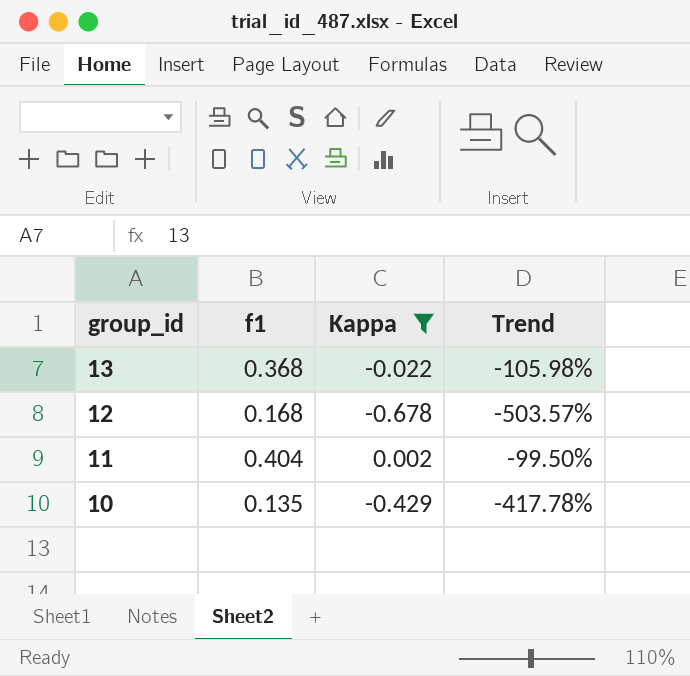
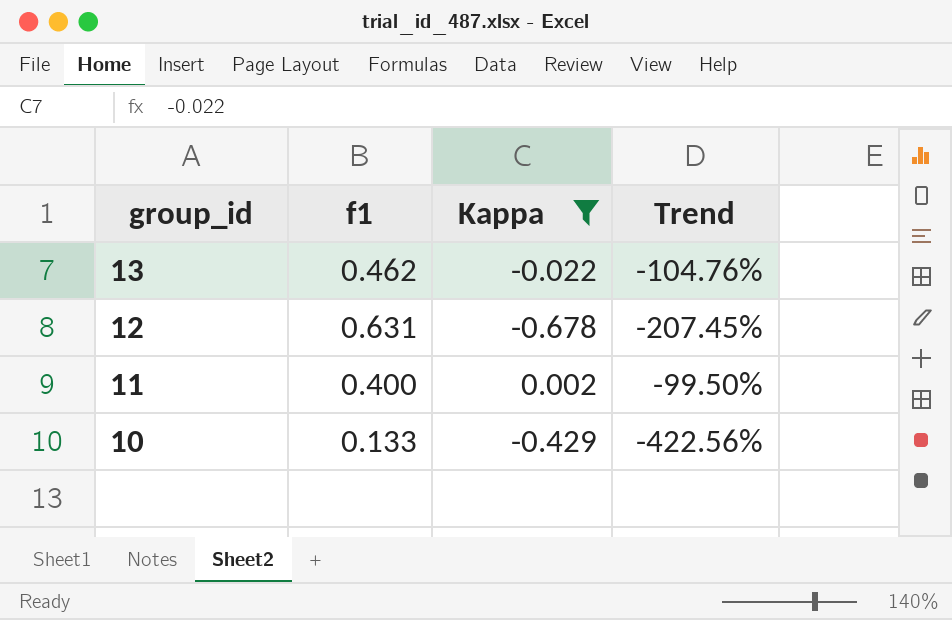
13 | f1: 0.368 -> 0.462
13 | Trend: -105.98% -> -104.76%
12 | f1: 0.168 -> 0.631
12 | Trend: -503.57% -> -207.45%
11 | f1: 0.404 -> 0.400
10 | f1: 0.135 -> 0.133
10 | Trend: -417.78% -> -422.56%

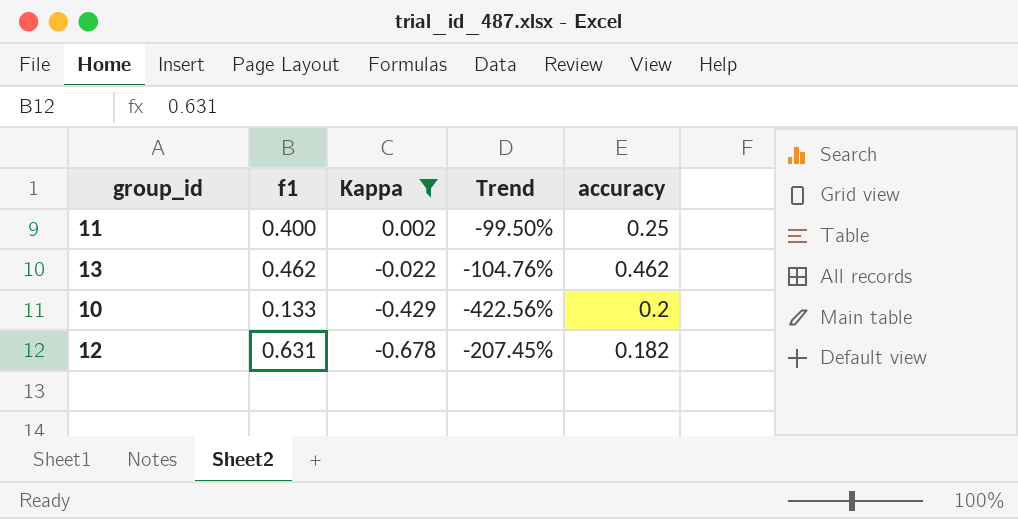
row order: group_id descending -> Kappa descending
column accuracy | position: none -> 5

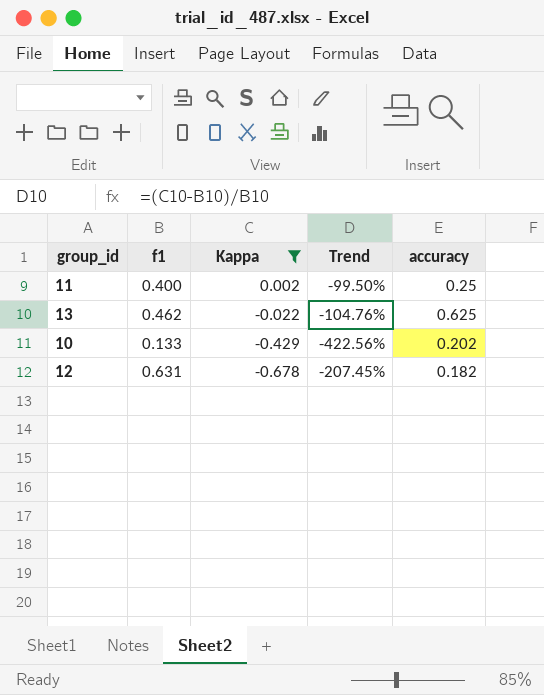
13 | accuracy: 0.462 -> 0.625
10 | accuracy: 0.2 -> 0.202

